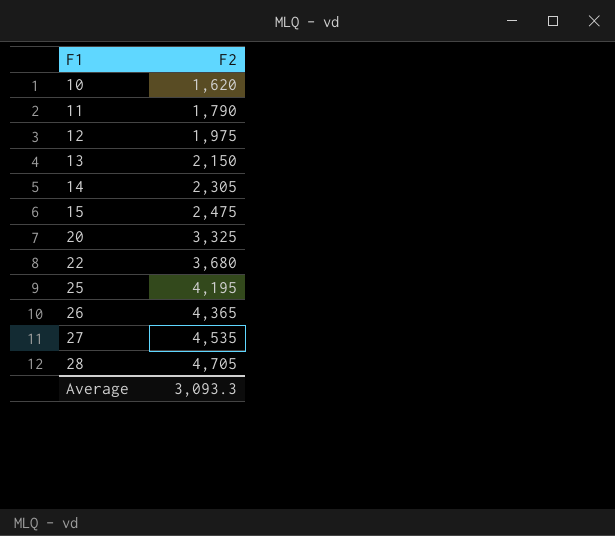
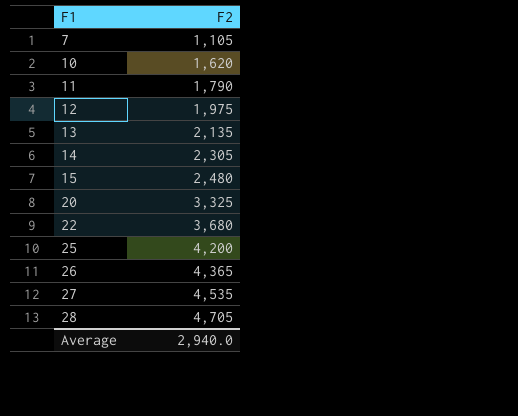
row 7: none -> 1,105
13 | F2: 2,150 -> 2,135
15 | F2: 2,475 -> 2,480
25 | F2: 4,195 -> 4,200
Average | F2: 3,093.3 -> 2,940.0

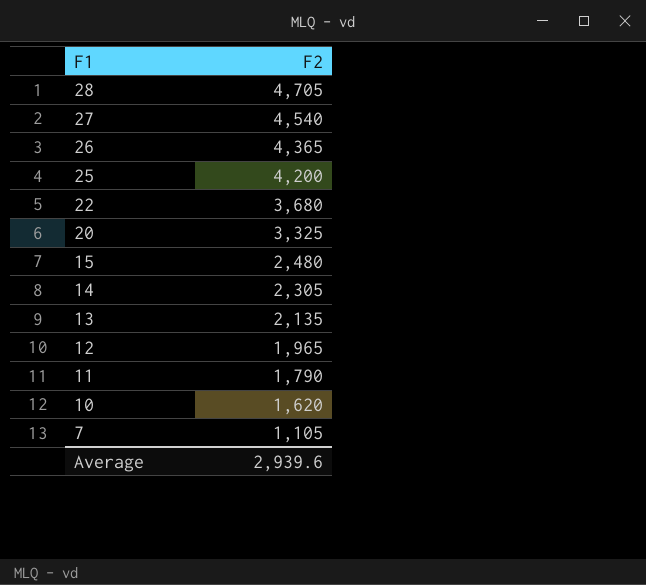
row order: F1 ascending -> F1 descending
27 | F2: 4,535 -> 4,540
12 | F2: 1,975 -> 1,965
Average | F2: 2,940.0 -> 2,939.6

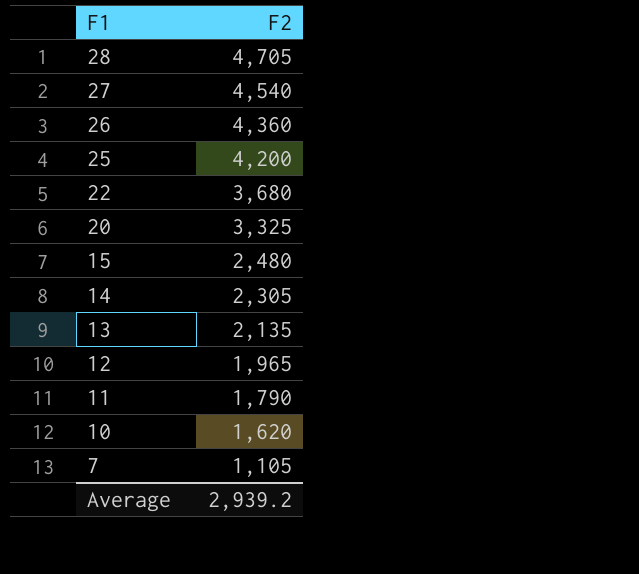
26 | F2: 4,365 -> 4,360
Average | F2: 2,939.6 -> 2,939.2

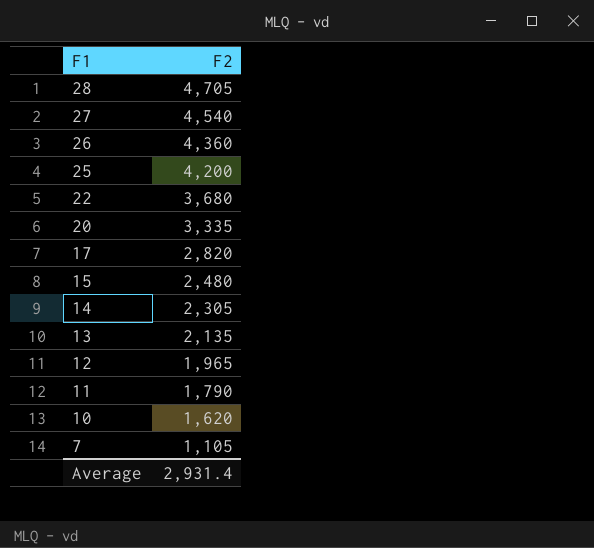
20 | F2: 3,325 -> 3,335
row 17: none -> 2,820
Average | F2: 2,939.2 -> 2,931.4

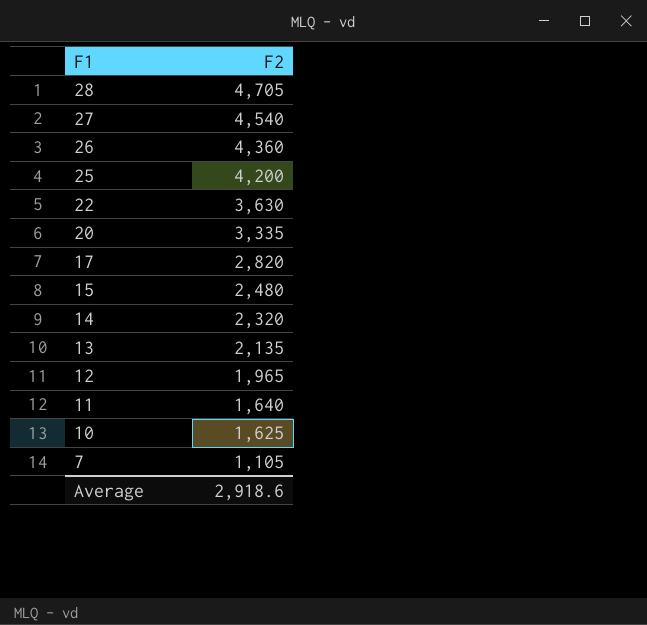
22 | F2: 3,680 -> 3,630
14 | F2: 2,305 -> 2,320
11 | F2: 1,790 -> 1,640
10 | F2: 1,620 -> 1,625
Average | F2: 2,931.4 -> 2,918.6

